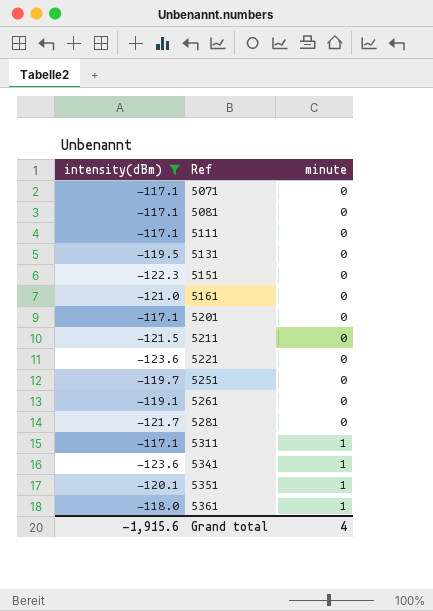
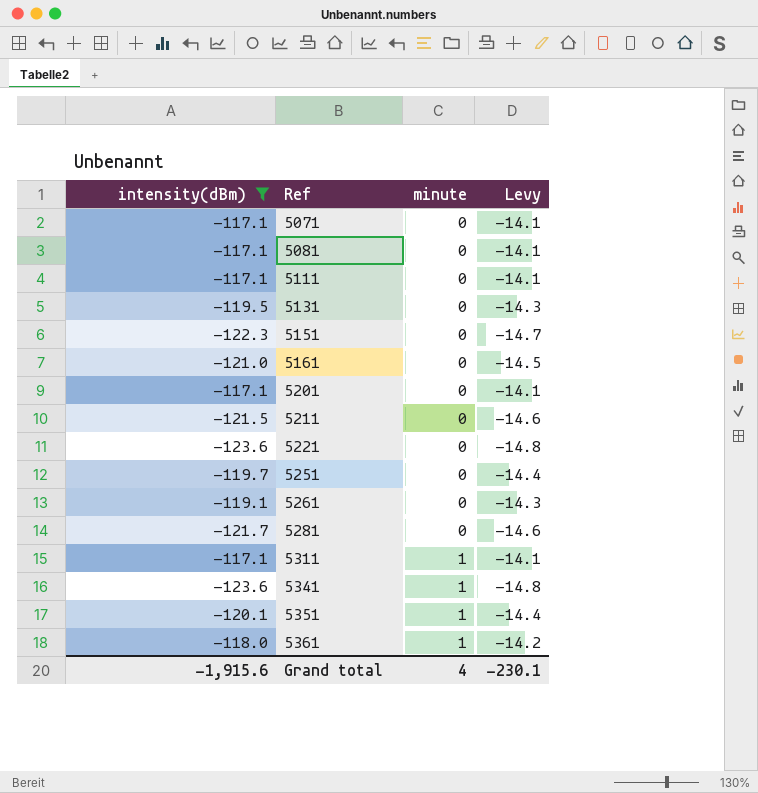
column Levy | formula: none -> [intensity(dBm)] * 0.12

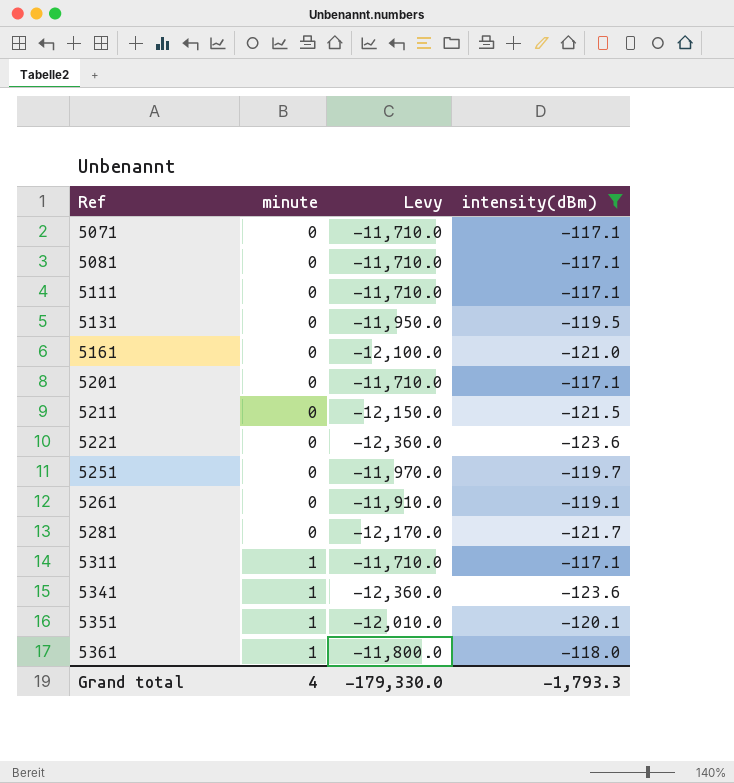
column Levy | formula: [intensity(dBm)] * 0.12 -> [intensity(dBm)] * 100
column intensity(dBm) | position: 1 -> 4
row 5151: -122.3 | 0 | -14.7 -> none
Grand total | Levy: -230.1 -> -179,330.0
Grand total | intensity(dBm): -1,915.6 -> -1,793.3

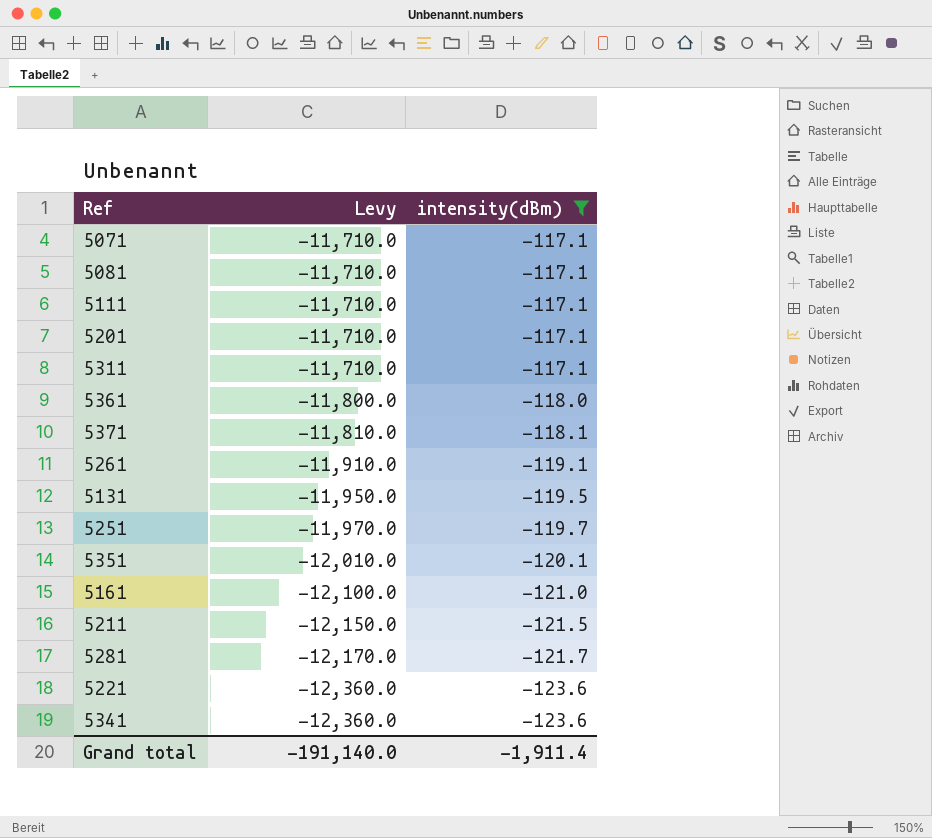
row order: Ref ascending -> Levy descending
column minute | position: 2 -> none
row 5371: none -> -11,810.0 | -118.1
Grand total | Levy: -179,330.0 -> -191,140.0
Grand total | intensity(dBm): -1,793.3 -> -1,911.4

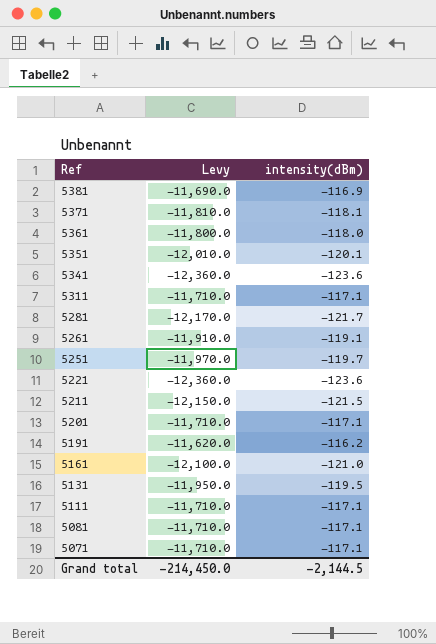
filter: intensity(dBm) <= -117.1 -> none
row order: Levy descending -> Ref descending
Grand total | Levy: -191,140.0 -> -214,450.0
Grand total | intensity(dBm): -1,911.4 -> -2,144.5

